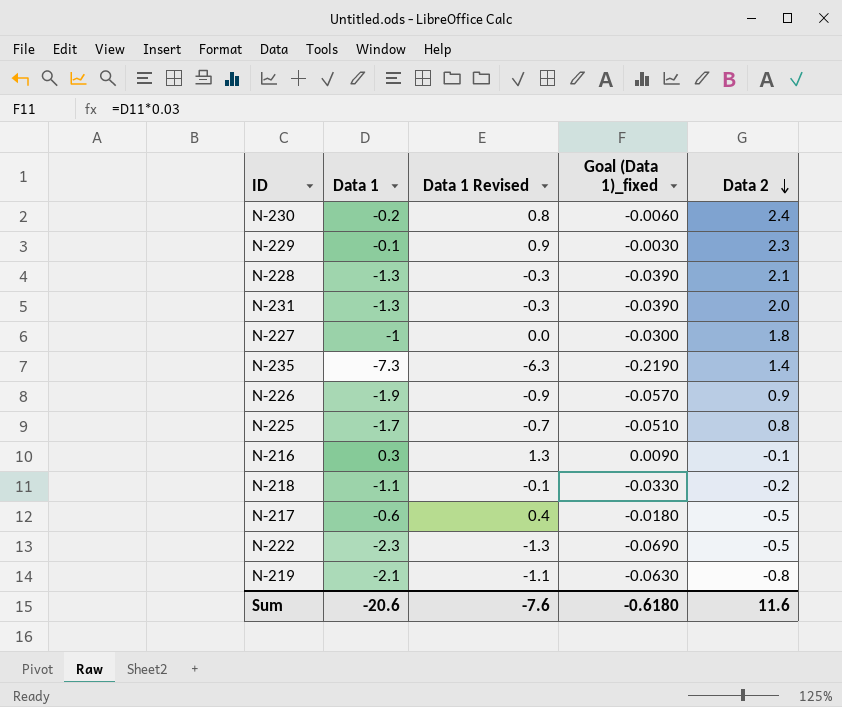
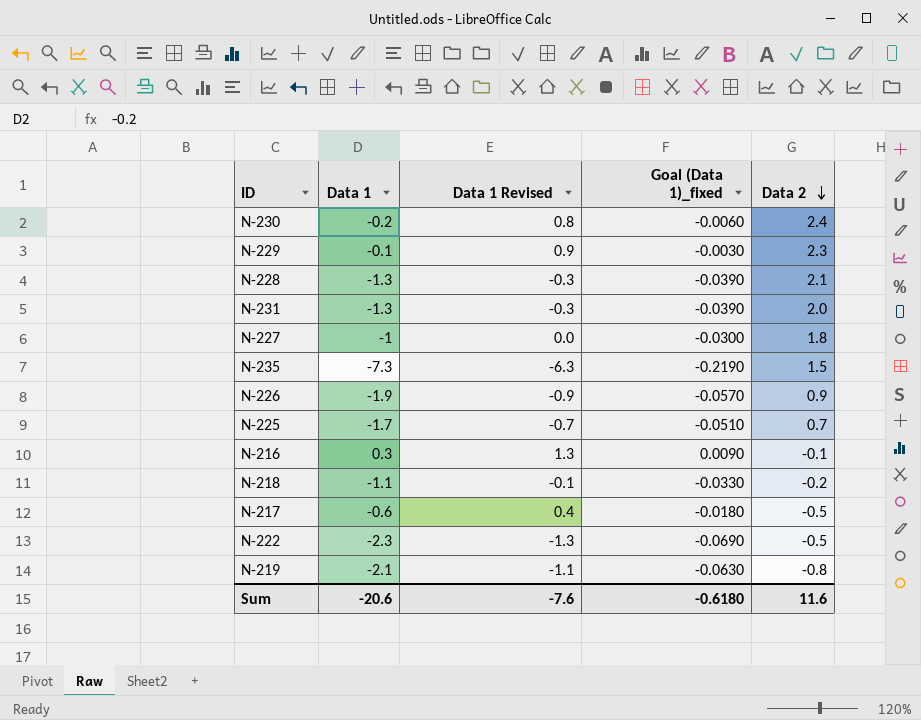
N-235 | Data 2: 1.4 -> 1.5
N-225 | Data 2: 0.8 -> 0.7

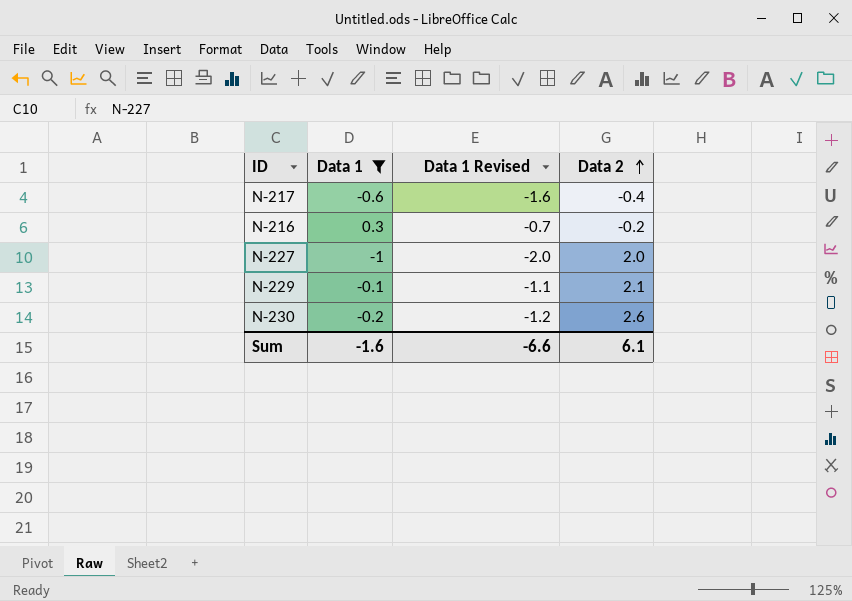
filter: none -> Data 1 >= -1
row order: Data 2 descending -> Data 2 ascending
column Goal (Data 1)_fixed | formula: [Data 1] * 0.03 -> none
column Data 1 Revised | formula: [Data 1] + 1 -> [Data 1] - 1
N-217 | Data 2: -0.5 -> -0.4
N-216 | Data 2: -0.1 -> -0.2
N-227 | Data 2: 1.8 -> 2.0
N-229 | Data 2: 2.3 -> 2.1
N-230 | Data 2: 2.4 -> 2.6
Sum | Data 1: -20.6 -> -1.6
Sum | Data 1 Revised: -7.6 -> -6.6
Sum | Data 2: 11.6 -> 6.1

